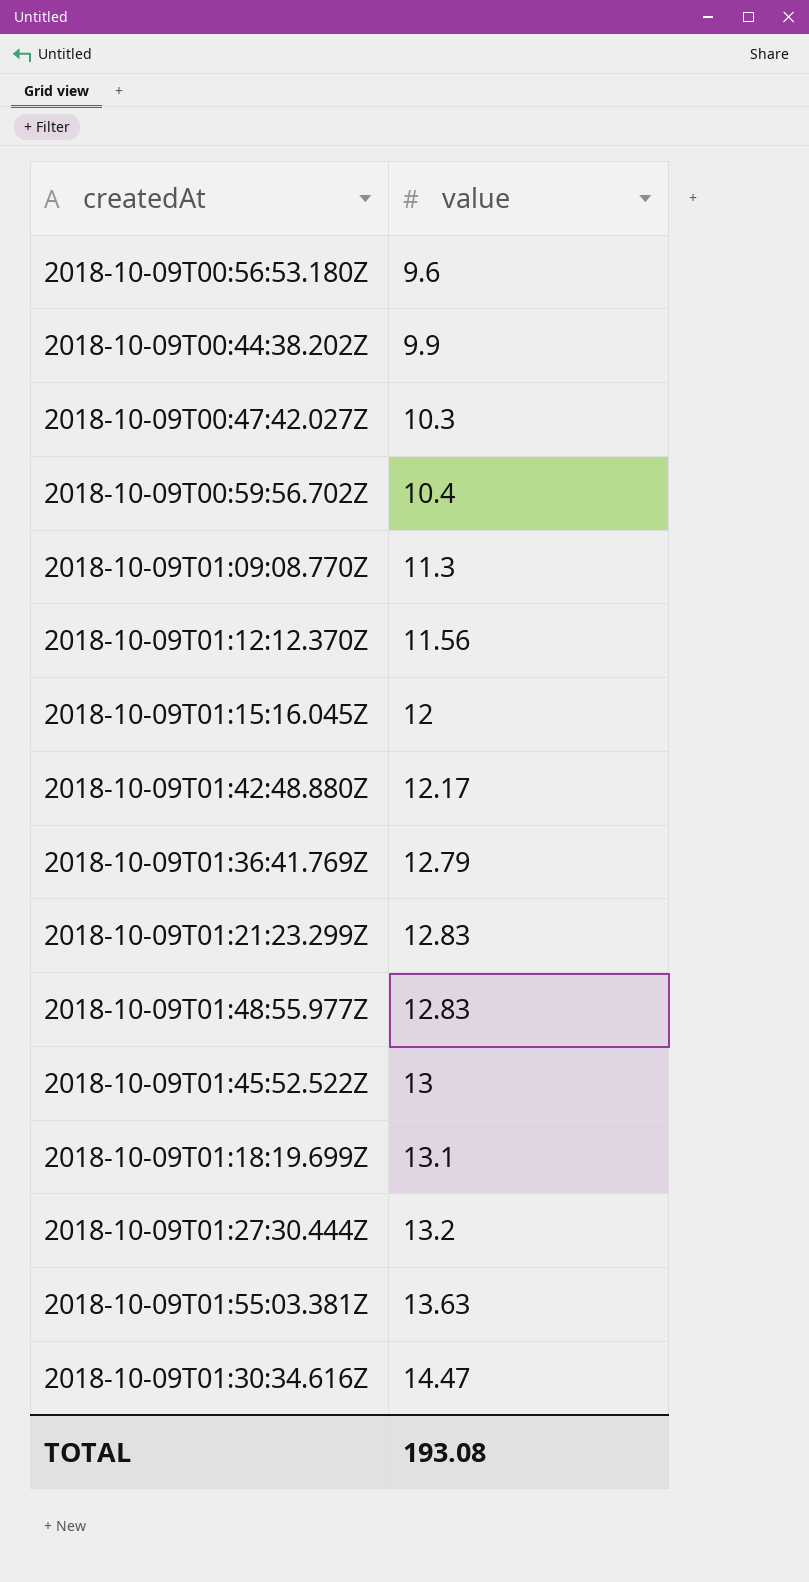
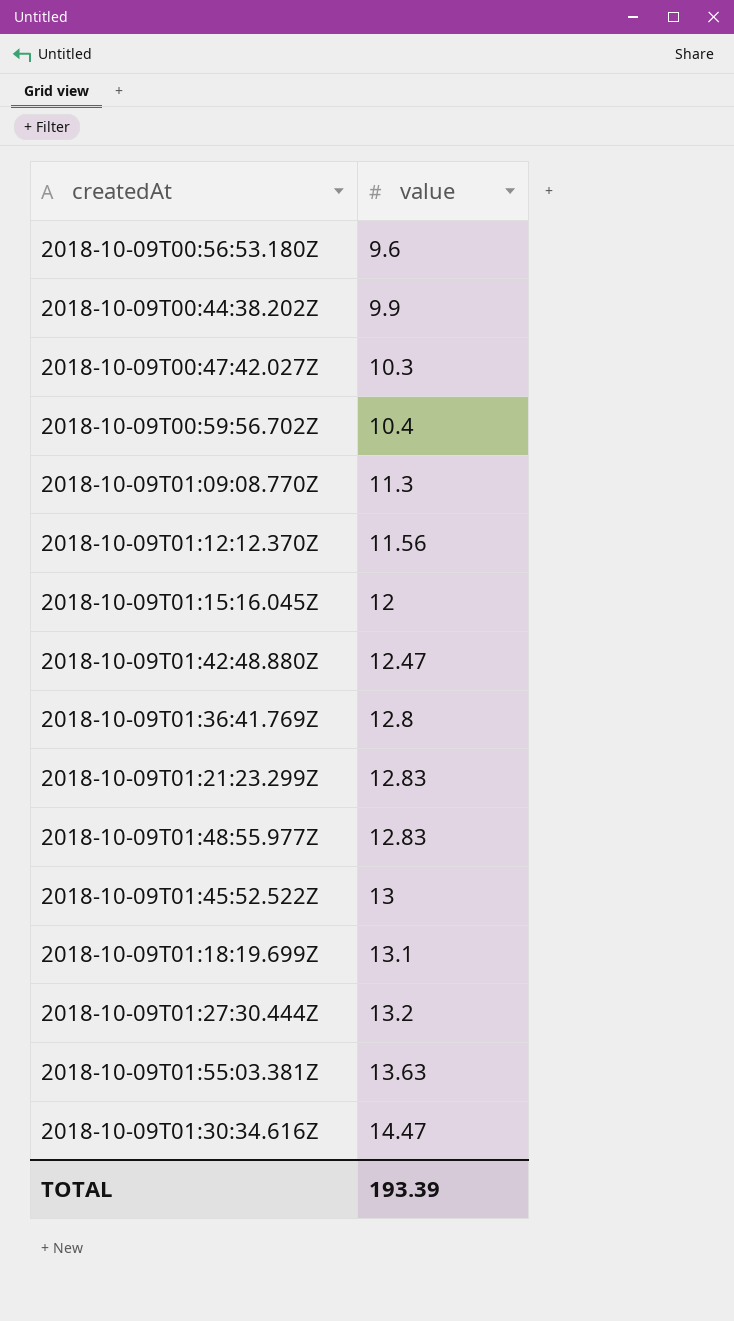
2018-10-09T01:42:48.880Z | value: 12.17 -> 12.47
2018-10-09T01:36:41.769Z | value: 12.79 -> 12.8
TOTAL | value: 193.08 -> 193.39

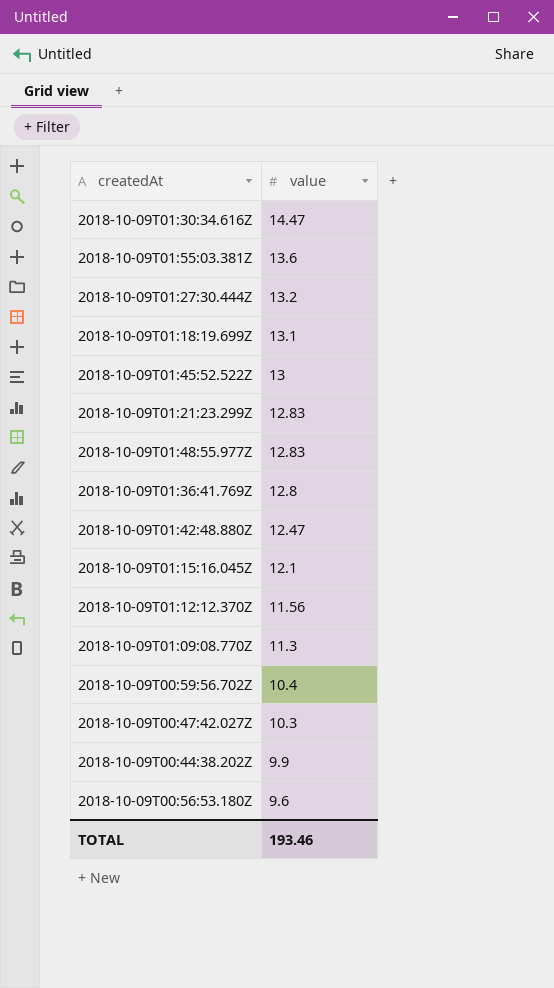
row order: value ascending -> value descending
2018-10-09T01:55:03.381Z | value: 13.63 -> 13.6
2018-10-09T01:15:16.045Z | value: 12 -> 12.1
TOTAL | value: 193.39 -> 193.46

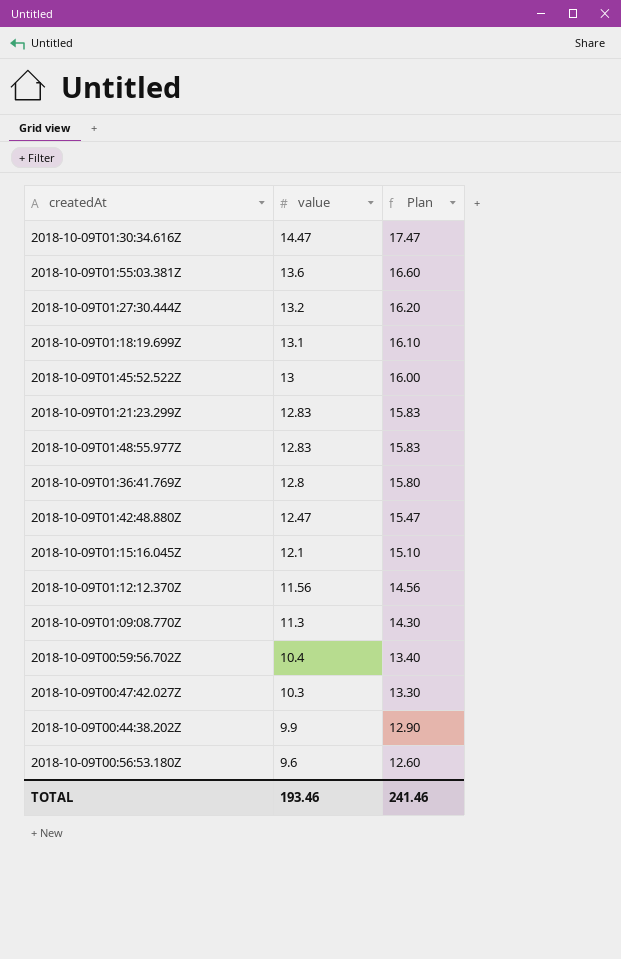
column Plan | formula: none -> [value] + 3

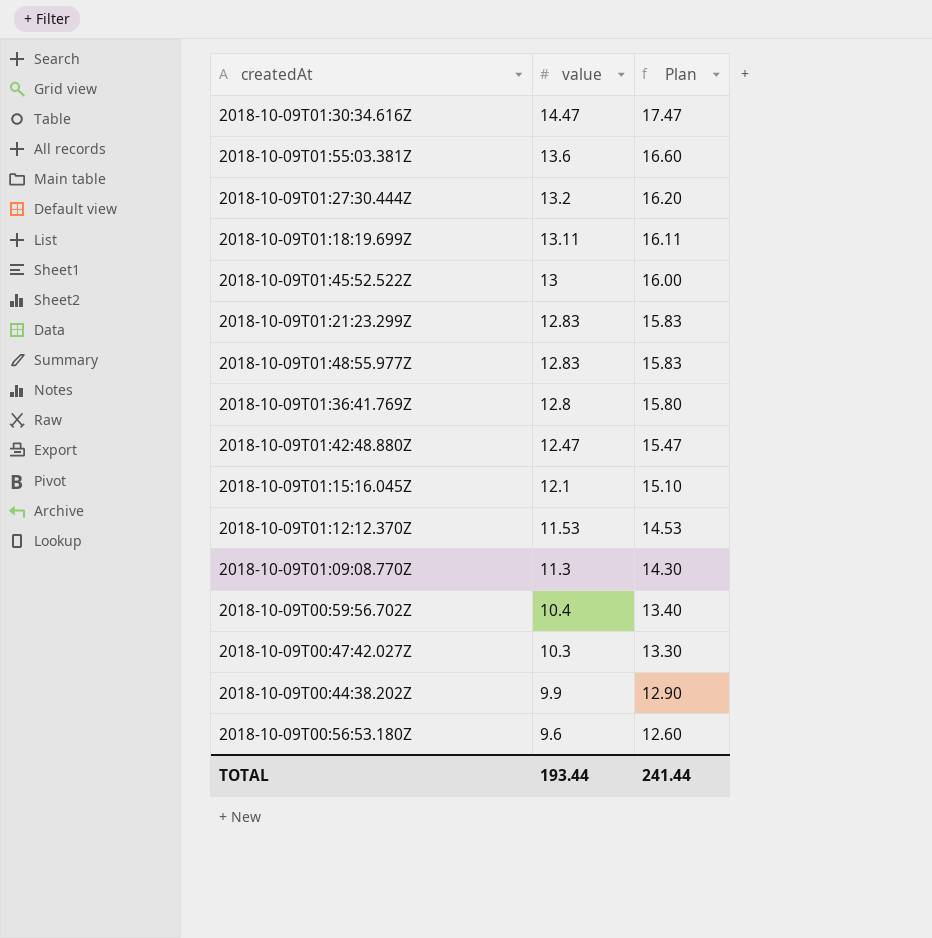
2018-10-09T01:18:19.699Z | value: 13.1 -> 13.11
2018-10-09T01:18:19.699Z | Plan: 16.10 -> 16.11
2018-10-09T01:12:12.370Z | value: 11.56 -> 11.53
2018-10-09T01:12:12.370Z | Plan: 14.56 -> 14.53
TOTAL | value: 193.46 -> 193.44
TOTAL | Plan: 241.46 -> 241.44

